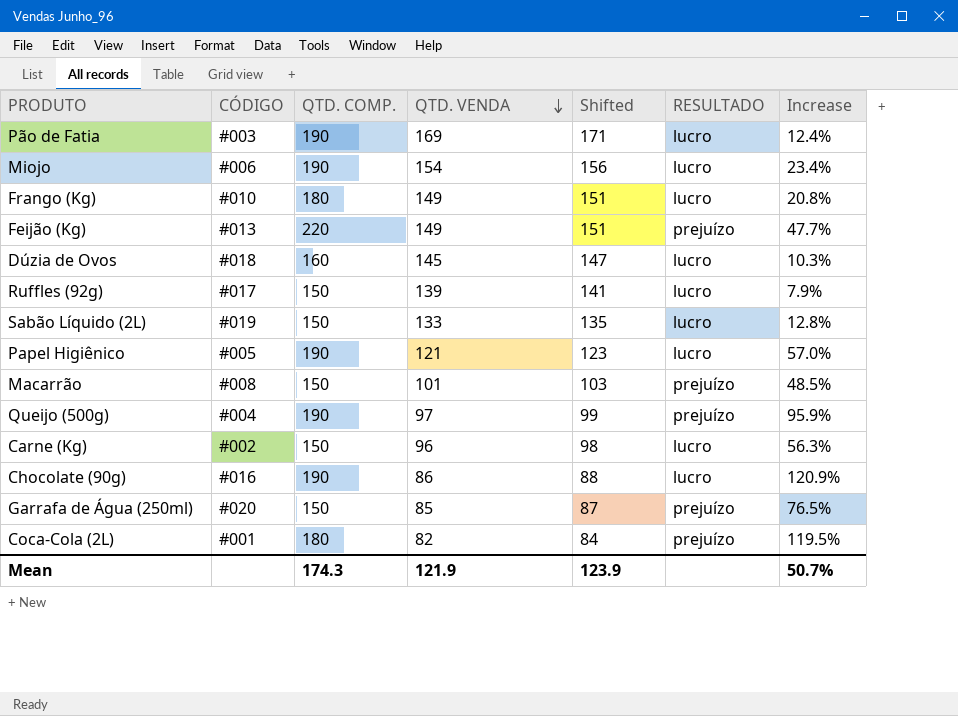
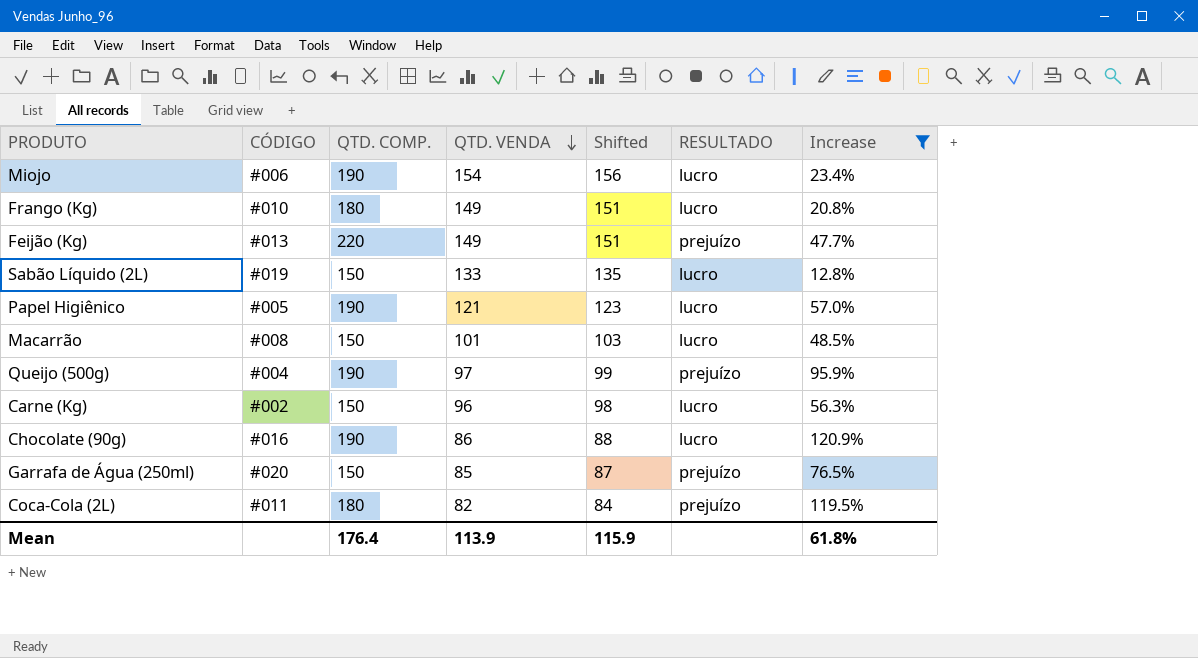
filter: none -> Increase >= 12.8%
Macarrão | RESULTADO: prejuízo -> lucro
Coca-Cola (2L) | CÓDIGO: #001 -> #011
Mean | QTD. COMP.: 174.3 -> 176.4
Mean | QTD. VENDA: 121.9 -> 113.9
Mean | Shifted: 123.9 -> 115.9
Mean | Increase: 50.7% -> 61.8%

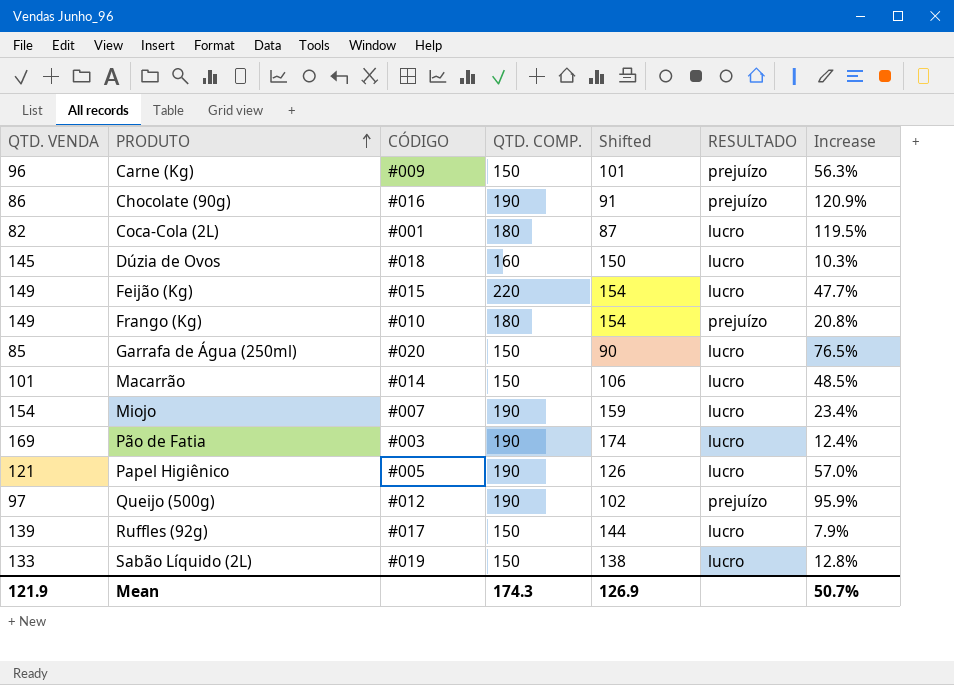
filter: Increase >= 12.8% -> none
row order: QTD. VENDA descending -> PRODUTO ascending
column QTD. VENDA | position: 4 -> 1
column Shifted | formula: [QTD. VENDA] + 2 -> [QTD. VENDA] + 5
Carne (Kg) | CÓDIGO: #002 -> #009
Carne (Kg) | RESULTADO: lucro -> prejuízo
Chocolate (90g) | RESULTADO: lucro -> prejuízo
Coca-Cola (2L) | CÓDIGO: #011 -> #001
Coca-Cola (2L) | RESULTADO: prejuízo -> lucro
Feijão (Kg) | CÓDIGO: #013 -> #015
Feijão (Kg) | RESULTADO: prejuízo -> lucro
Frango (Kg) | RESULTADO: lucro -> prejuízo
Garrafa de Água (250ml) | RESULTADO: prejuízo -> lucro
Macarrão | CÓDIGO: #008 -> #014
Miojo | CÓDIGO: #006 -> #007
Queijo (500g) | CÓDIGO: #004 -> #012
Mean | QTD. VENDA: 113.9 -> 121.9
Mean | QTD. COMP.: 176.4 -> 174.3
Mean | Shifted: 115.9 -> 126.9
Mean | Increase: 61.8% -> 50.7%

